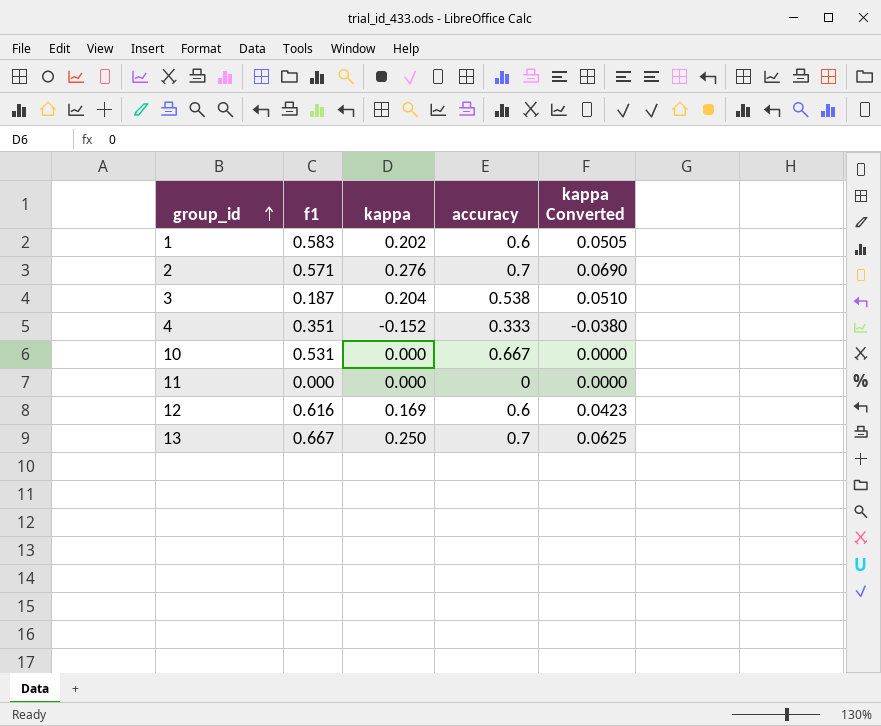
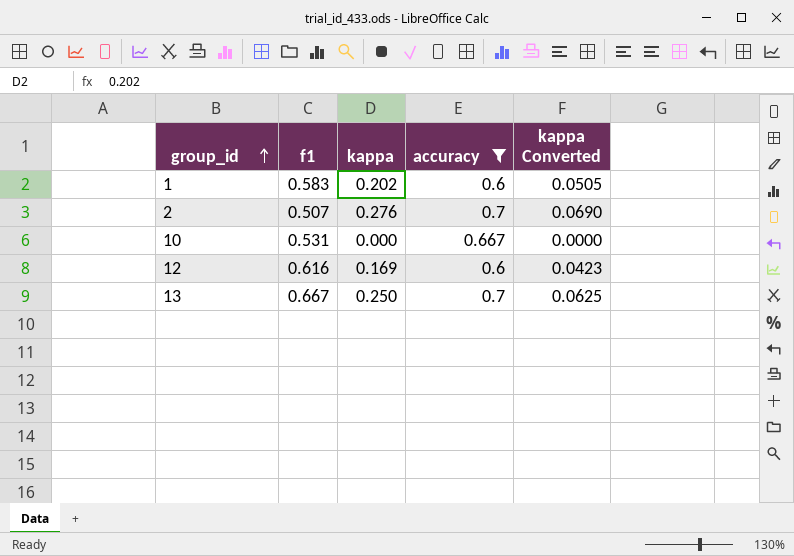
filter: none -> accuracy >= 0.6
2 | f1: 0.571 -> 0.507

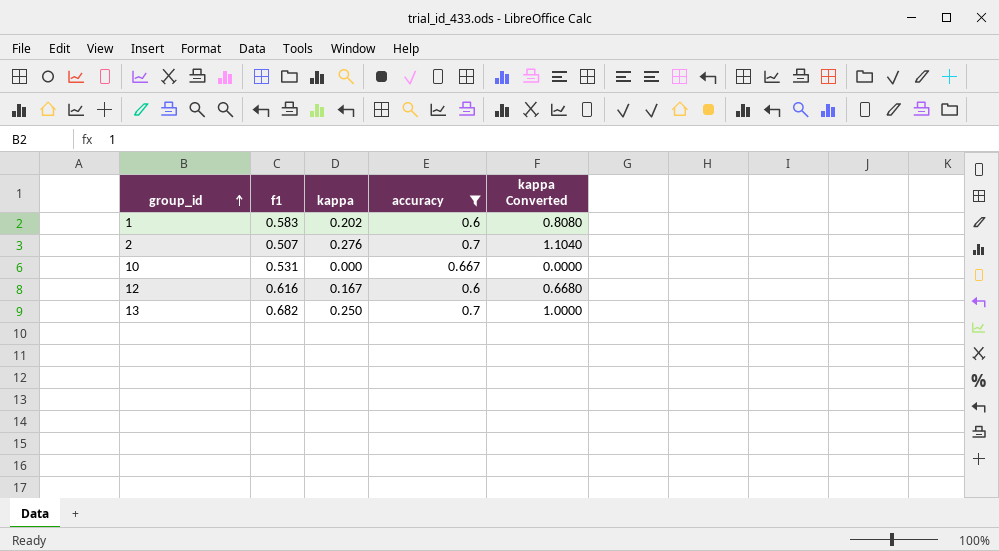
column kappa Converted | formula: [kappa] * 0.25 -> [kappa] * 4
12 | kappa: 0.169 -> 0.167
13 | f1: 0.667 -> 0.682

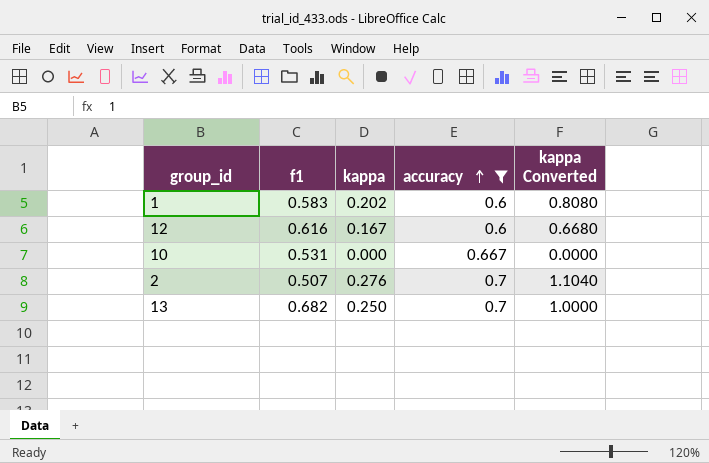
row order: group_id ascending -> accuracy ascending

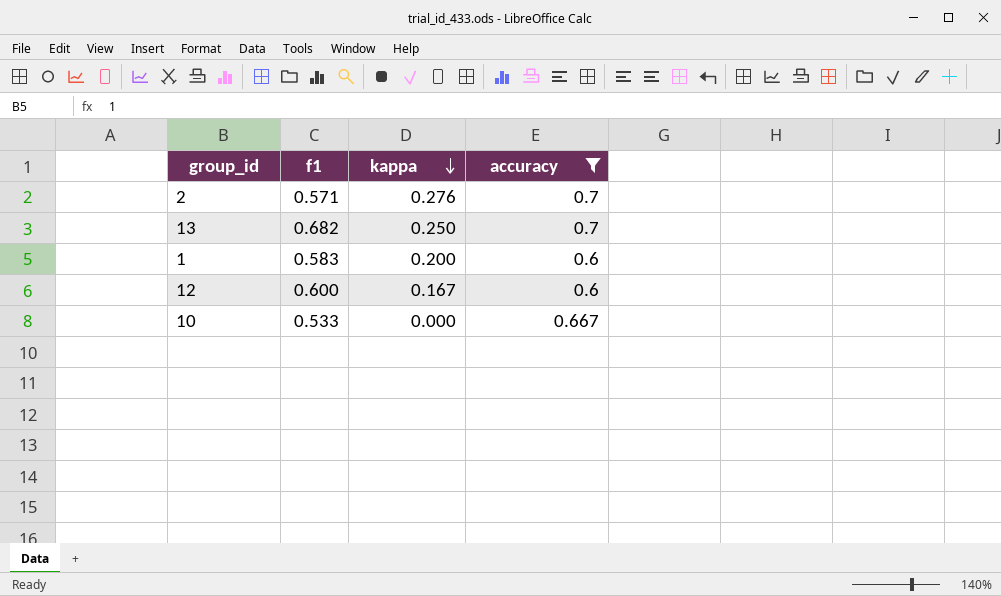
row order: accuracy ascending -> kappa descending
column kappa Converted | formula: [kappa] * 4 -> none
2 | f1: 0.507 -> 0.571
1 | kappa: 0.202 -> 0.200
12 | f1: 0.616 -> 0.600
10 | f1: 0.531 -> 0.533

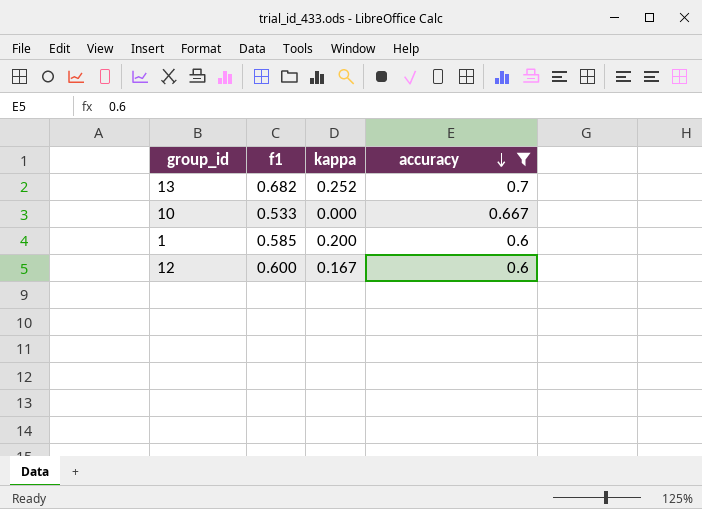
row order: kappa descending -> accuracy descending
row 2: 0.571 | 0.276 | 0.7 -> none
13 | kappa: 0.250 -> 0.252
1 | f1: 0.583 -> 0.585

